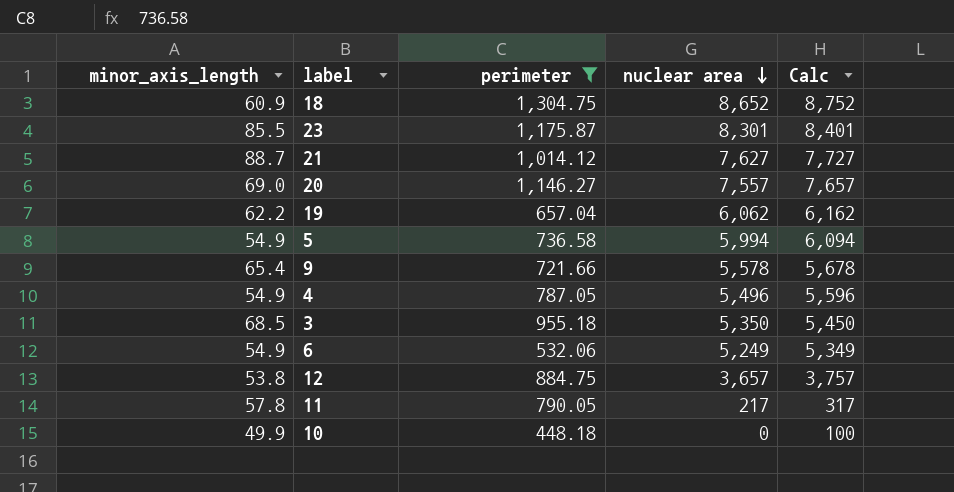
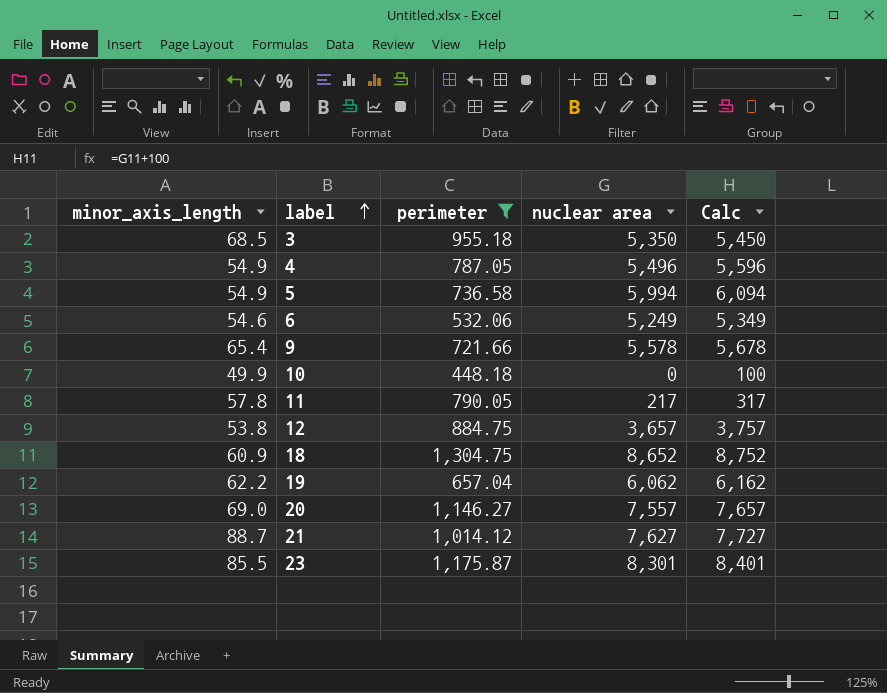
row order: nuclear area descending -> label ascending
6 | minor_axis_length: 54.9 -> 54.6

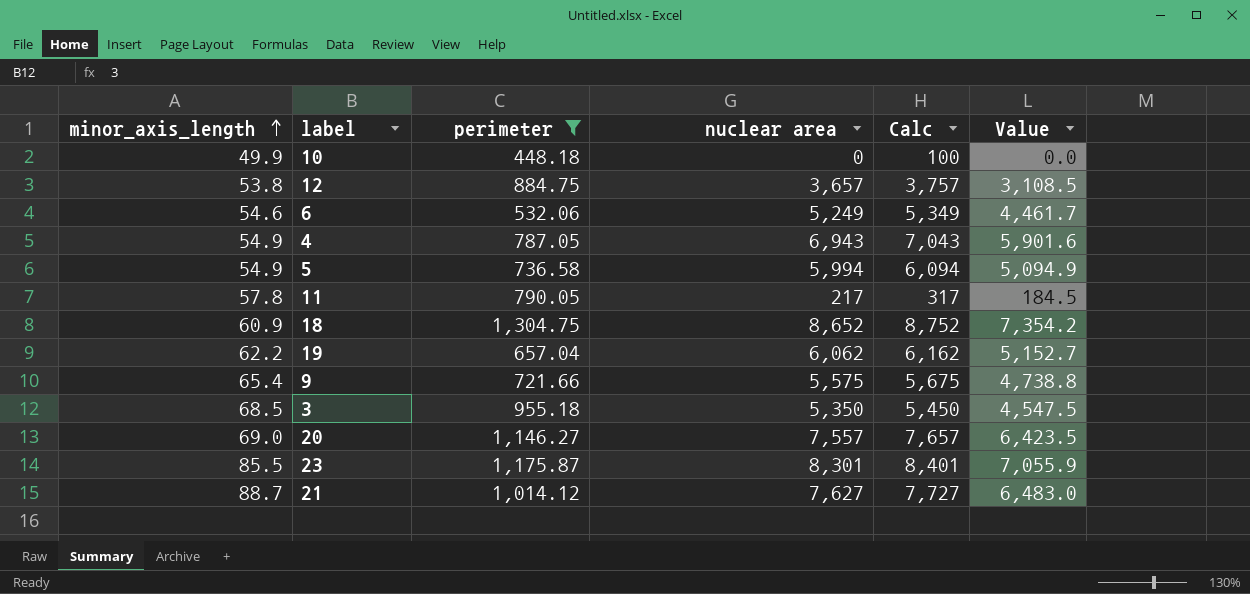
row order: label ascending -> minor_axis_length ascending
column Value | formula: none -> [nuclear area] * 0.85
4 | nuclear area: 5,496 -> 6,943
4 | Calc: 5,596 -> 7,043
9 | nuclear area: 5,578 -> 5,575
9 | Calc: 5,678 -> 5,675

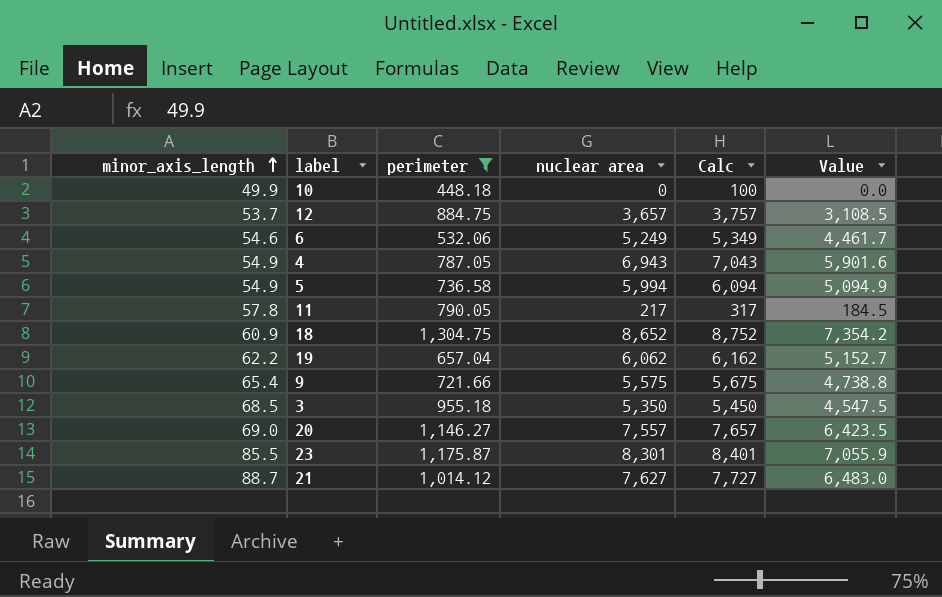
12 | minor_axis_length: 53.8 -> 53.7

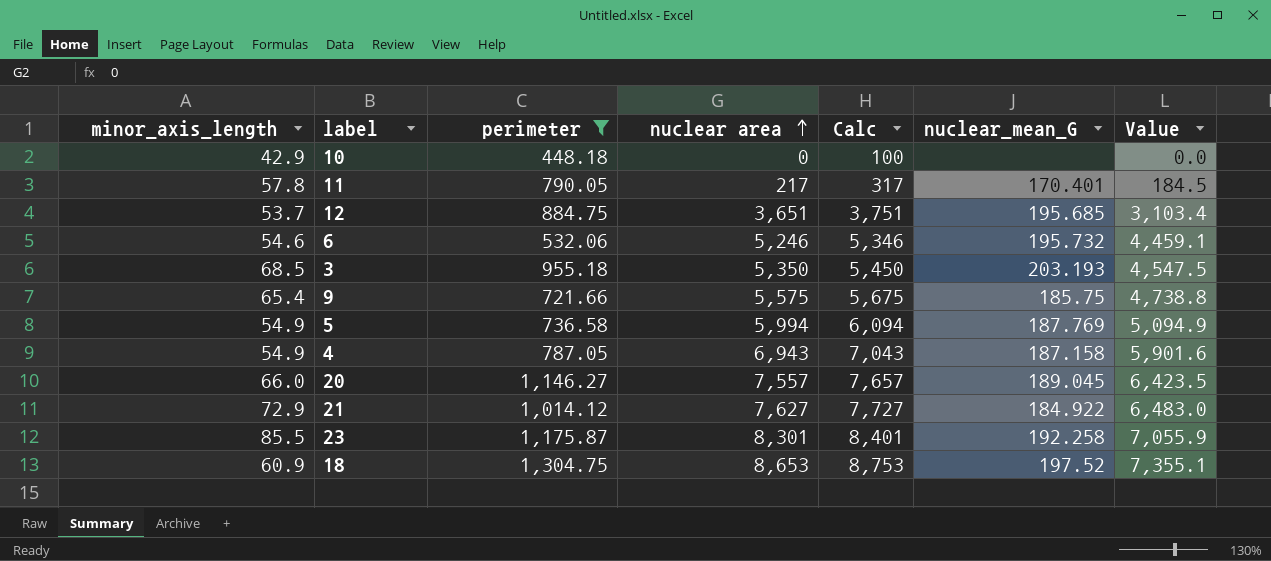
row order: minor_axis_length ascending -> nuclear area ascending
column nuclear_mean_G | position: none -> 6
row 19: 62.2 | 657.04 | 6,062 | 6,162 | 5,152.7 -> none
10 | minor_axis_length: 49.9 -> 42.9
12 | nuclear area: 3,657 -> 3,651
12 | Calc: 3,757 -> 3,751
12 | Value: 3,108.5 -> 3,103.4
6 | nuclear area: 5,249 -> 5,246
6 | Calc: 5,349 -> 5,346
6 | Value: 4,461.7 -> 4,459.1
20 | minor_axis_length: 69.0 -> 66.0
21 | minor_axis_length: 88.7 -> 72.9
18 | nuclear area: 8,652 -> 8,653
18 | Calc: 8,752 -> 8,753
18 | Value: 7,354.2 -> 7,355.1

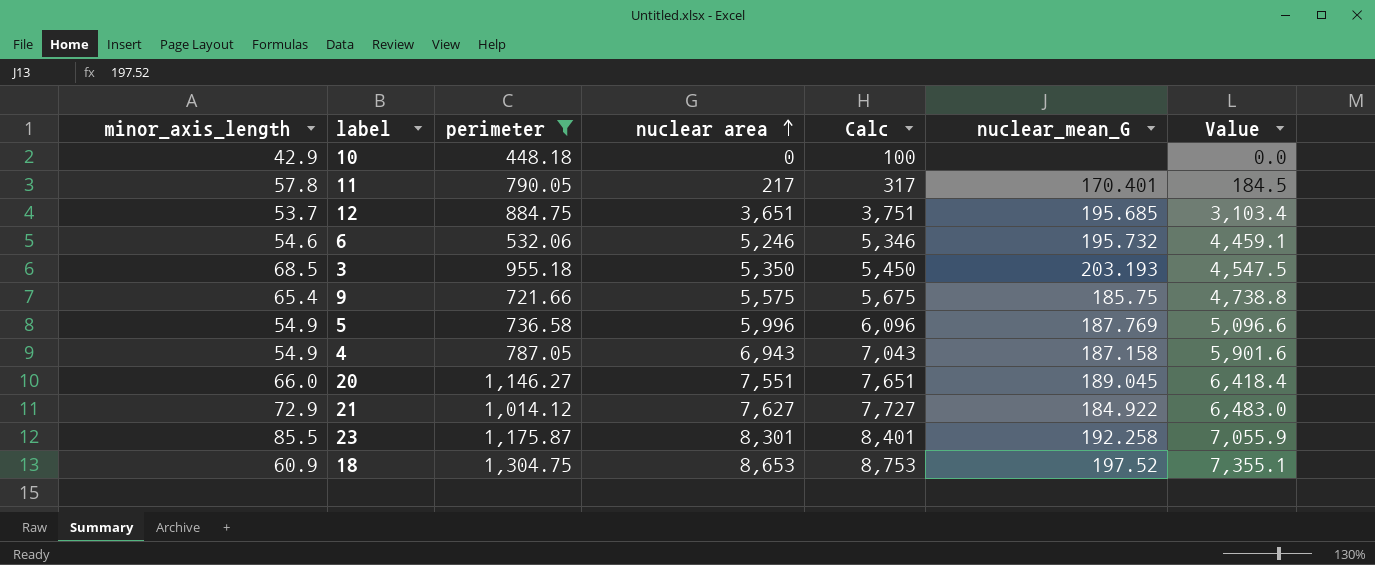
5 | nuclear area: 5,994 -> 5,996
5 | Calc: 6,094 -> 6,096
5 | Value: 5,094.9 -> 5,096.6
20 | nuclear area: 7,557 -> 7,551
20 | Calc: 7,657 -> 7,651
20 | Value: 6,423.5 -> 6,418.4

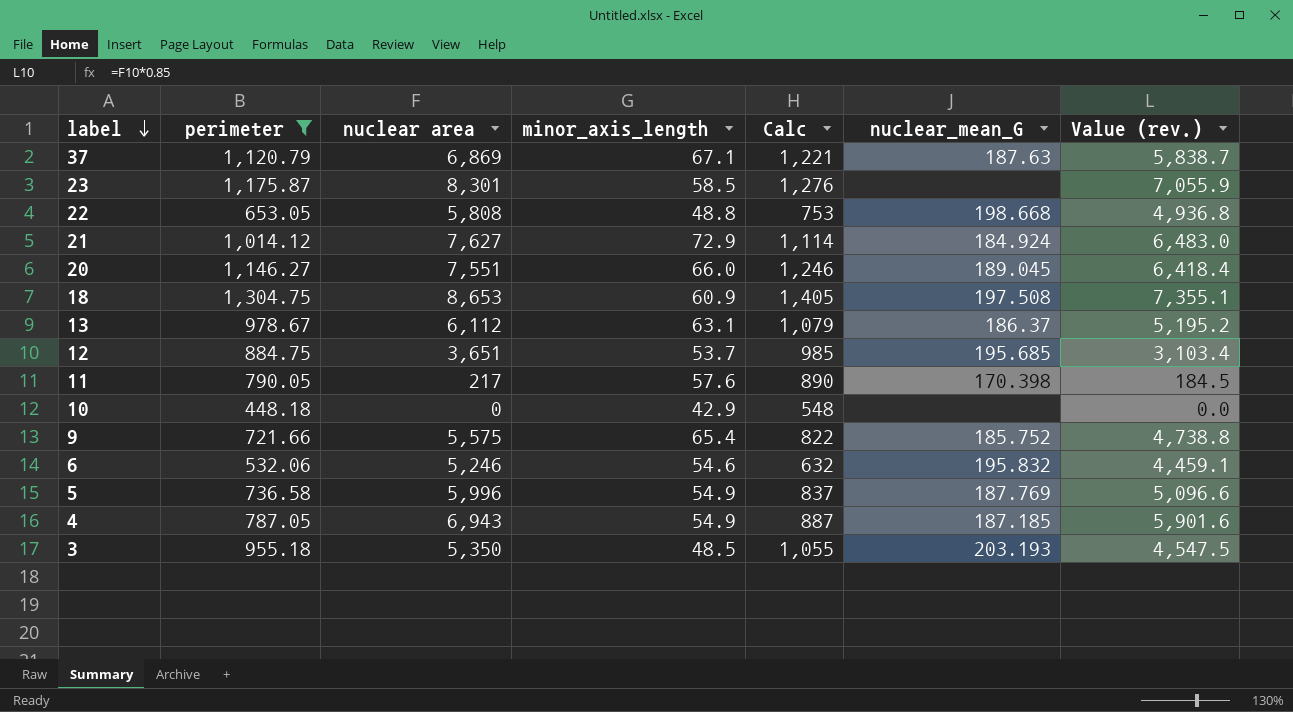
row order: nuclear area ascending -> label descending
column minor_axis_length | position: 1 -> 4
column Calc | formula: [nuclear area] + 100 -> [perimeter] + 100
column name: Value -> Value (rev.)
row 37: none -> 1,120.79 | 6,869 | 67.1 | 1,221 | 187.63 | 5,838.7
23 | minor_axis_length: 85.5 -> 58.5
23 | nuclear_mean_G: 192.258 -> none
row 22: none -> 653.05 | 5,808 | 48.8 | 753 | 198.668 | 4,936.8
21 | nuclear_mean_G: 184.922 -> 184.924
18 | nuclear_mean_G: 197.52 -> 197.508
row 13: none -> 978.67 | 6,112 | 63.1 | 1,079 | 186.37 | 5,195.2
11 | minor_axis_length: 57.8 -> 57.6
11 | nuclear_mean_G: 170.401 -> 170.398
9 | nuclear_mean_G: 185.75 -> 185.752
6 | nuclear_mean_G: 195.732 -> 195.832
4 | nuclear_mean_G: 187.158 -> 187.185
3 | minor_axis_length: 68.5 -> 48.5

